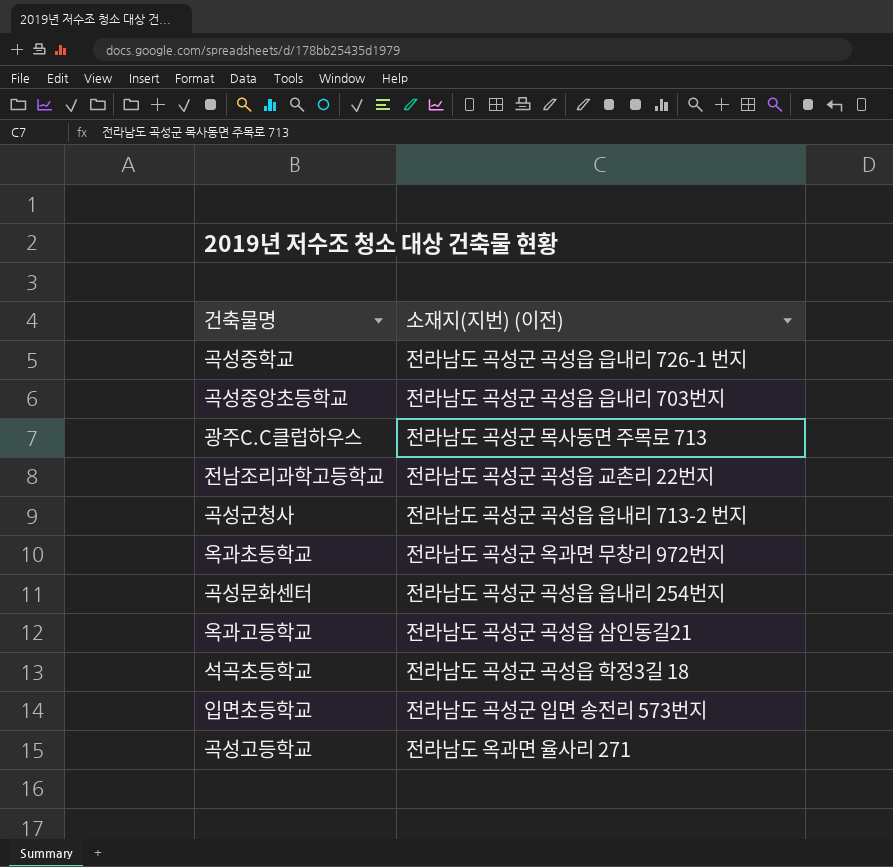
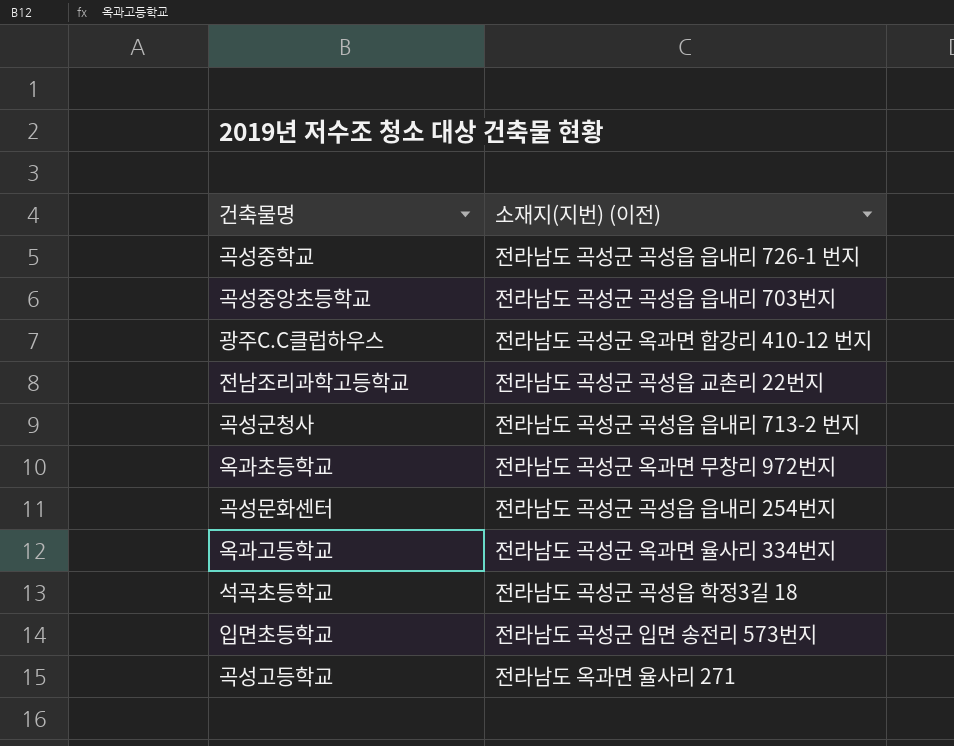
광주C.C클럽하우스 | 소재지(지번) (이전): 전라남도 곡성군 목사동면 주목로 713 -> 전라남도 곡성군 옥과면 합강리 410-12 번지
옥과고등학교 | 소재지(지번) (이전): 전라남도 곡성군 곡성읍 삼인동길21 -> 전라남도 곡성군 옥과면 율사리 334번지

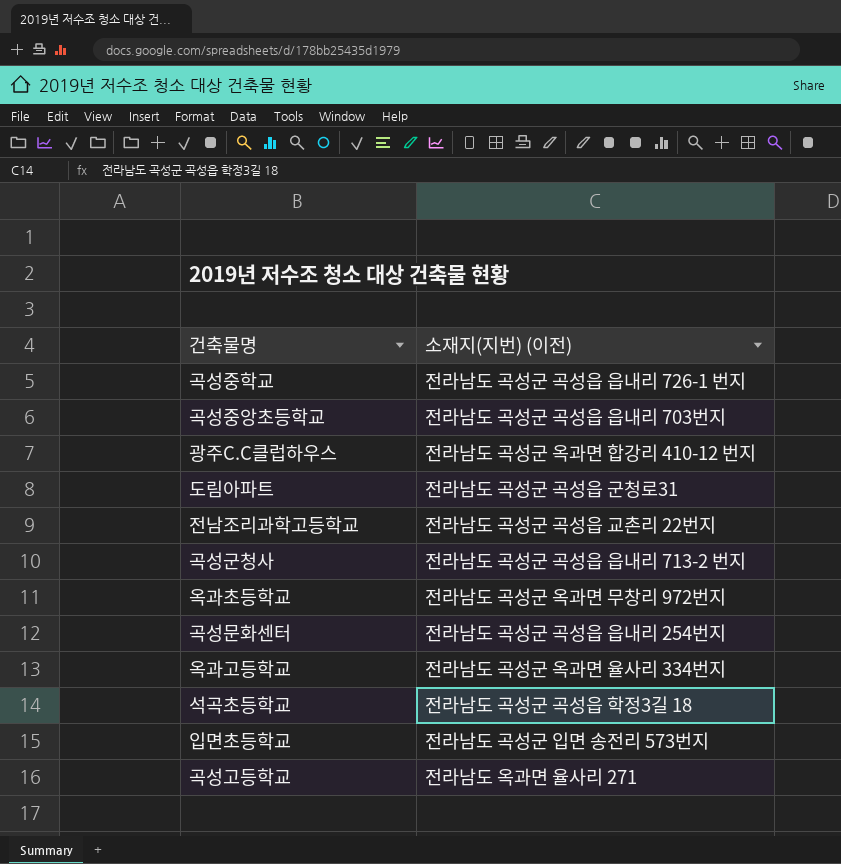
row 도림아파트: none -> 전라남도 곡성군 곡성읍 군청로31

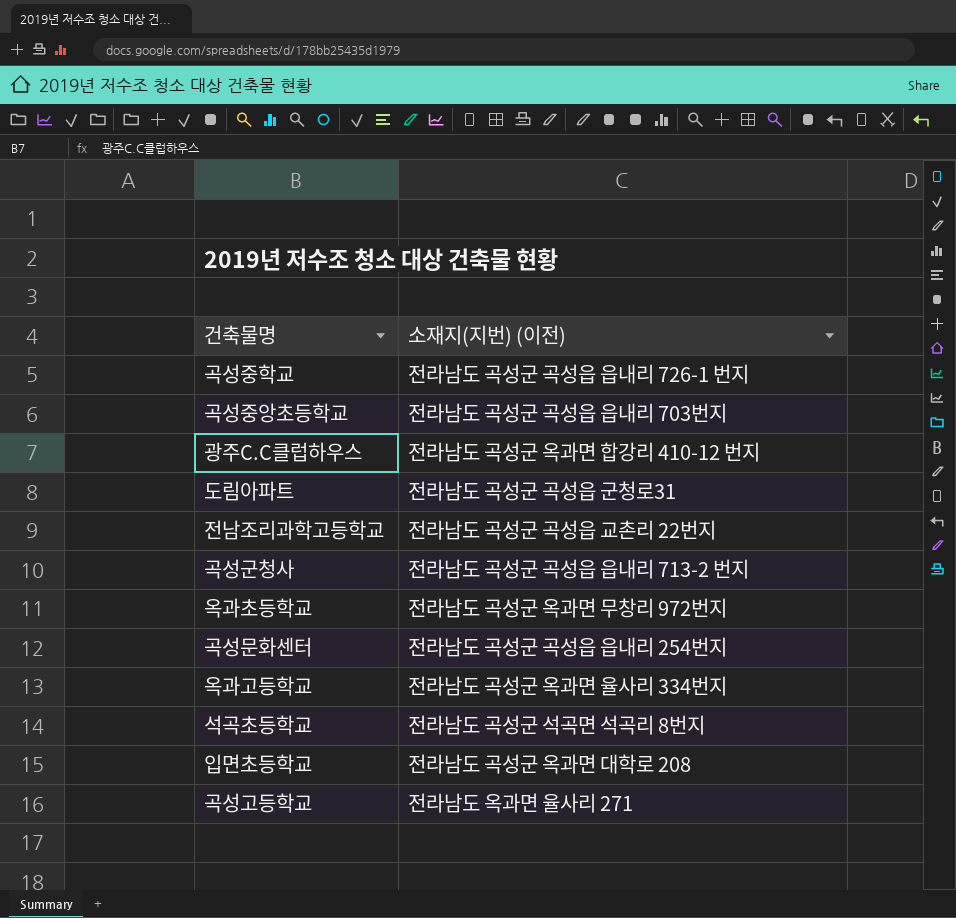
석곡초등학교 | 소재지(지번) (이전): 전라남도 곡성군 곡성읍 학정3길 18 -> 전라남도 곡성군 석곡면 석곡리 8번지
입면초등학교 | 소재지(지번) (이전): 전라남도 곡성군 입면 송전리 573번지 -> 전라남도 곡성군 옥과면 대학로 208

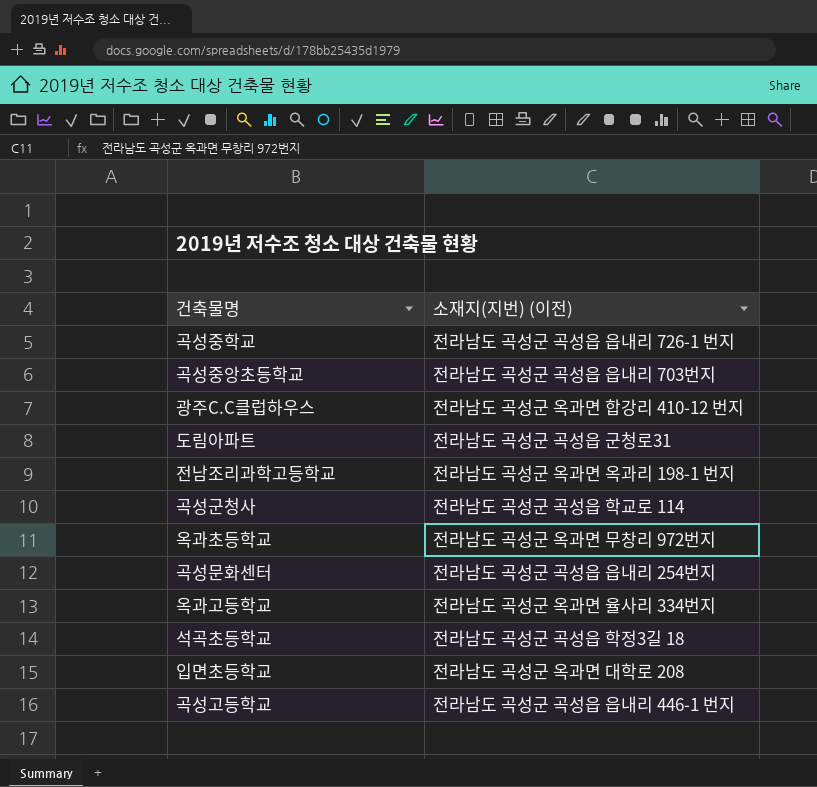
전남조리과학고등학교 | 소재지(지번) (이전): 전라남도 곡성군 곡성읍 교촌리 22번지 -> 전라남도 곡성군 옥과면 옥과리 198-1 번지
곡성군청사 | 소재지(지번) (이전): 전라남도 곡성군 곡성읍 읍내리 713-2 번지 -> 전라남도 곡성군 곡성읍 학교로 114
석곡초등학교 | 소재지(지번) (이전): 전라남도 곡성군 석곡면 석곡리 8번지 -> 전라남도 곡성군 곡성읍 학정3길 18
곡성고등학교 | 소재지(지번) (이전): 전라남도 옥과면 율사리 271 -> 전라남도 곡성군 곡성읍 읍내리 446-1 번지

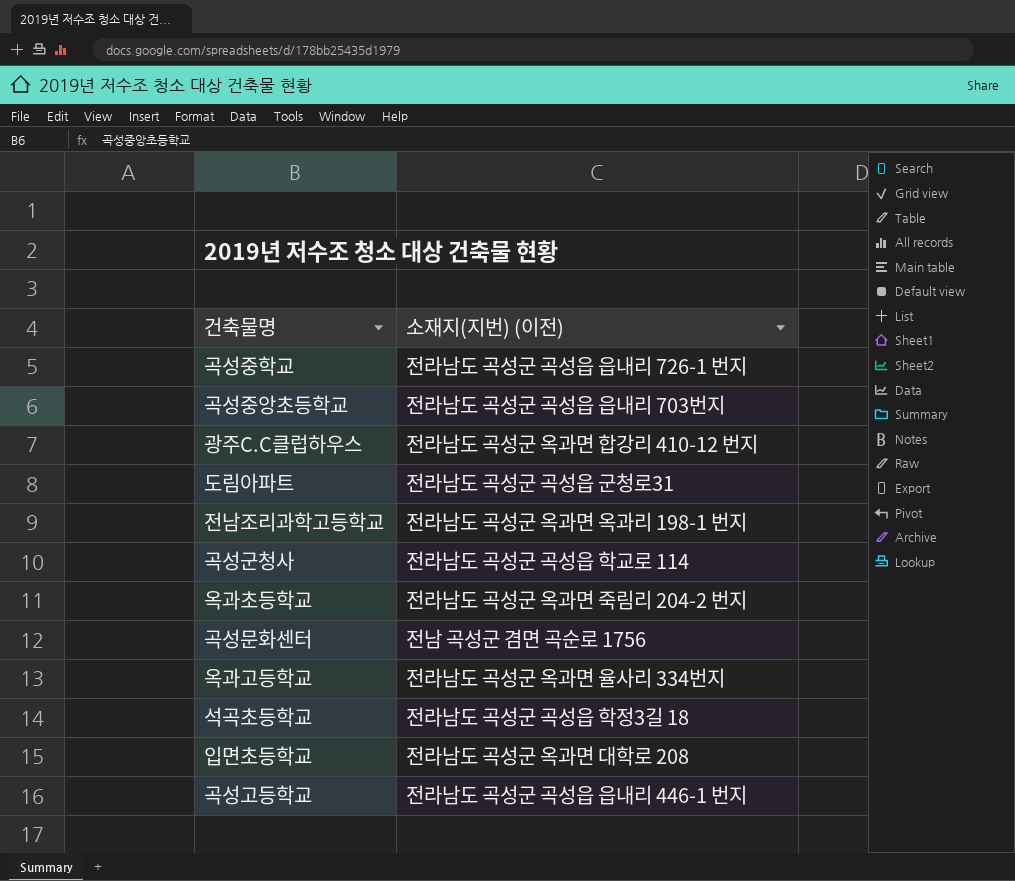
옥과초등학교 | 소재지(지번) (이전): 전라남도 곡성군 옥과면 무창리 972번지 -> 전라남도 곡성군 옥과면 죽림리 204-2 번지
곡성문화센터 | 소재지(지번) (이전): 전라남도 곡성군 곡성읍 읍내리 254번지 -> 전남 곡성군 겸면 곡순로 1756

